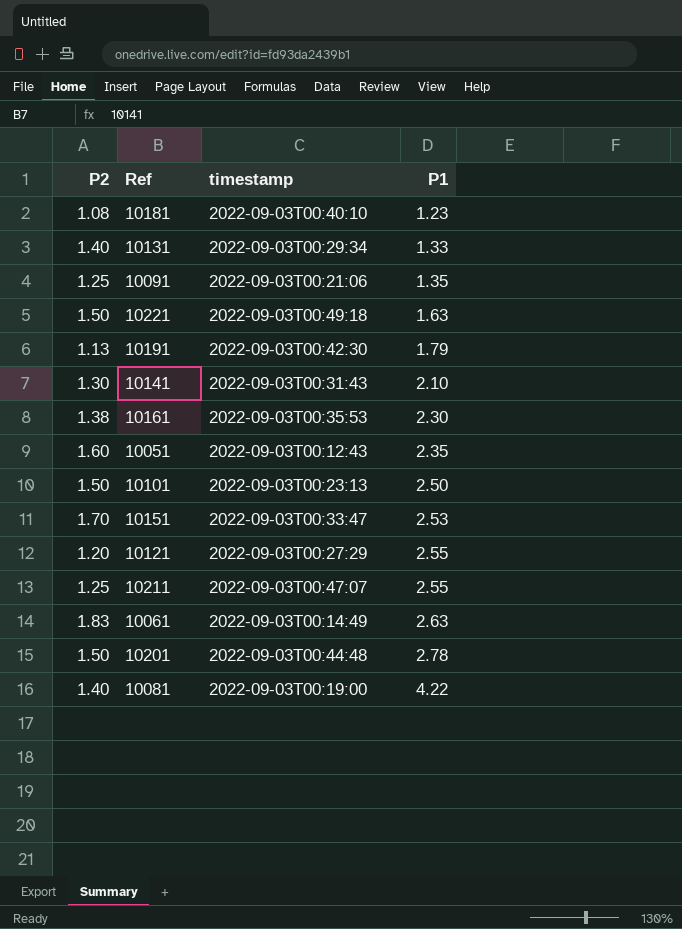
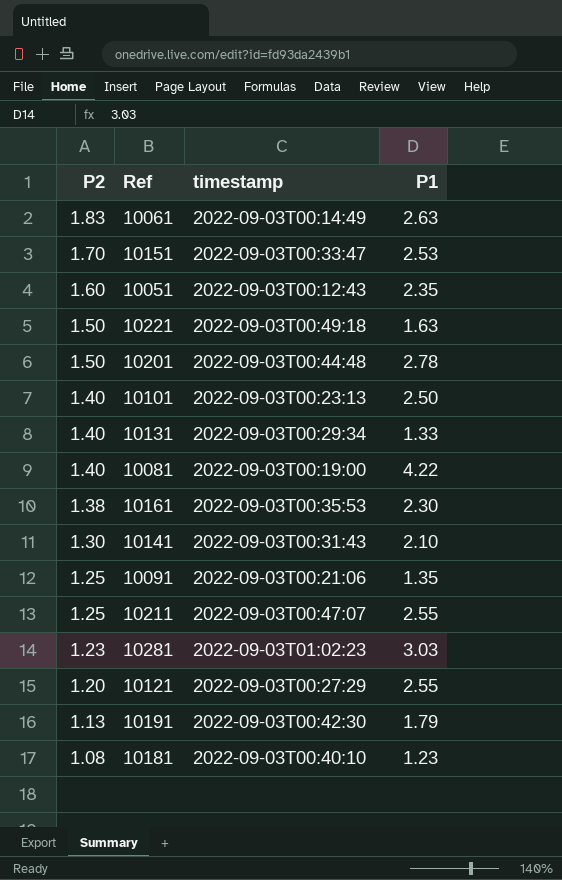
row order: P1 ascending -> P2 descending
10101 | P2: 1.50 -> 1.40
row 10281: none -> 1.23 | 2022-09-03T01:02:23 | 3.03

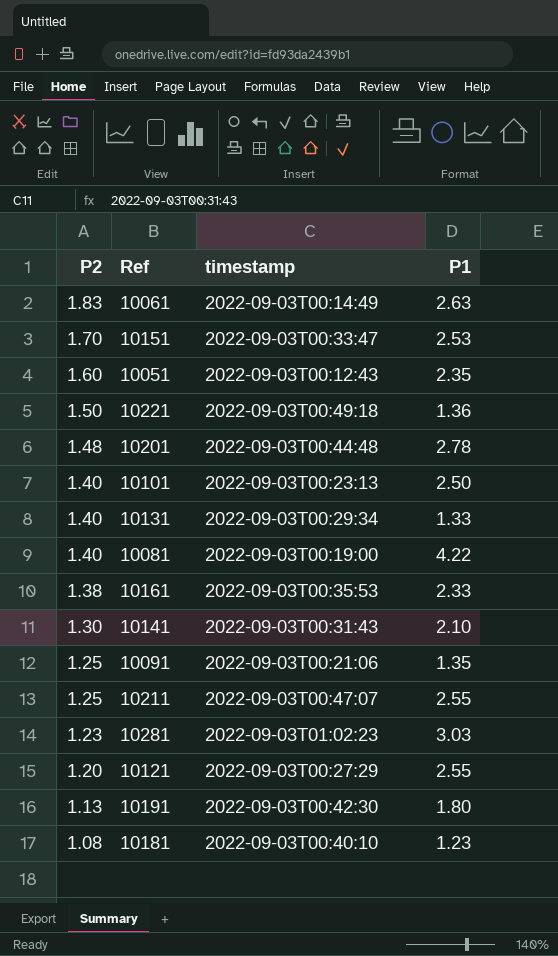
10221 | P1: 1.63 -> 1.36
10201 | P2: 1.50 -> 1.48
10161 | P1: 2.30 -> 2.33
10191 | P1: 1.79 -> 1.80

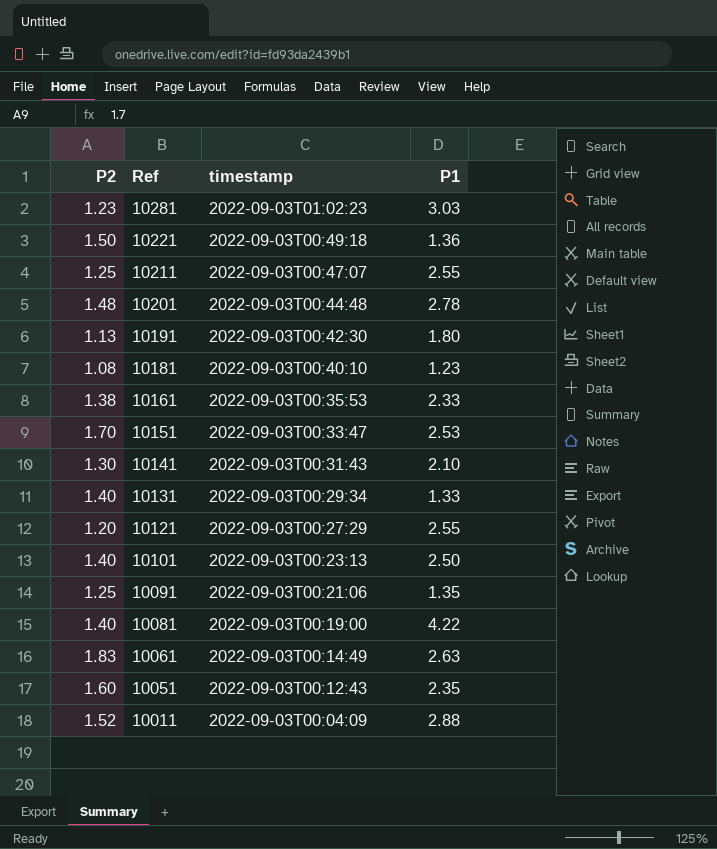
row order: P2 descending -> Ref descending
row 10011: none -> 1.52 | 2022-09-03T00:04:09 | 2.88

